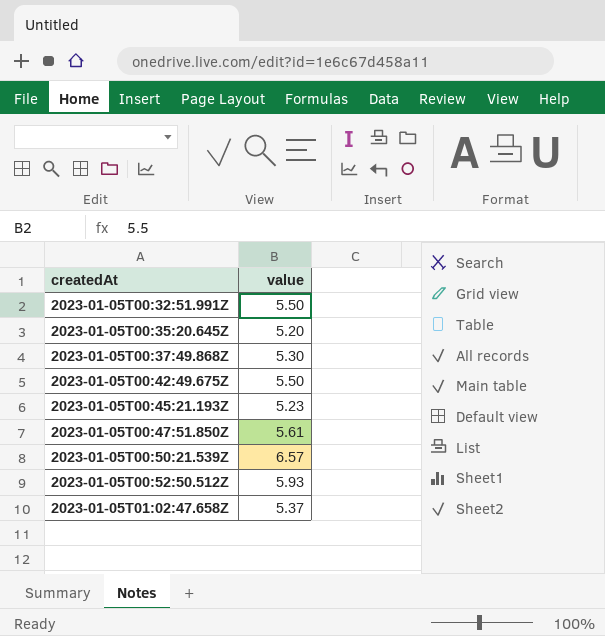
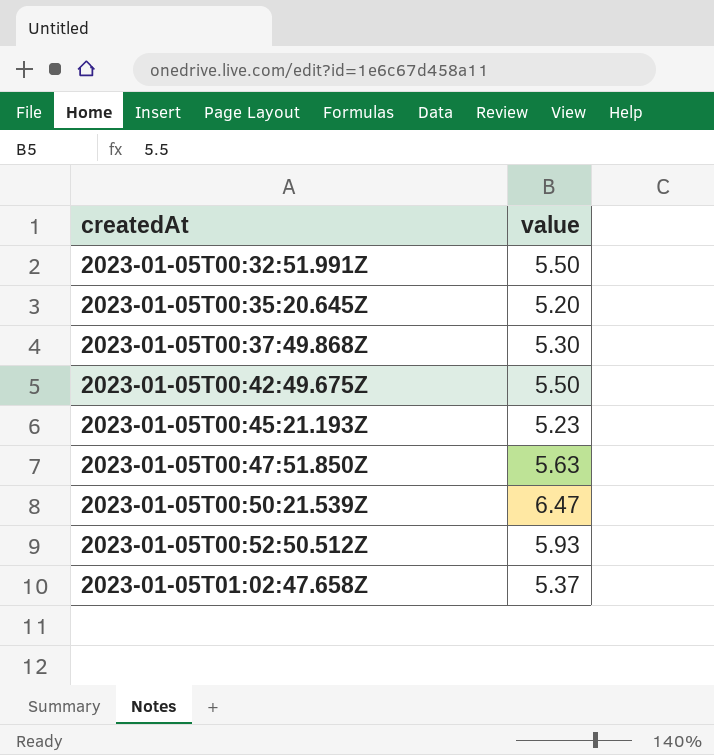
2023-01-05T00:47:51.850Z | value: 5.61 -> 5.63
2023-01-05T00:50:21.539Z | value: 6.57 -> 6.47

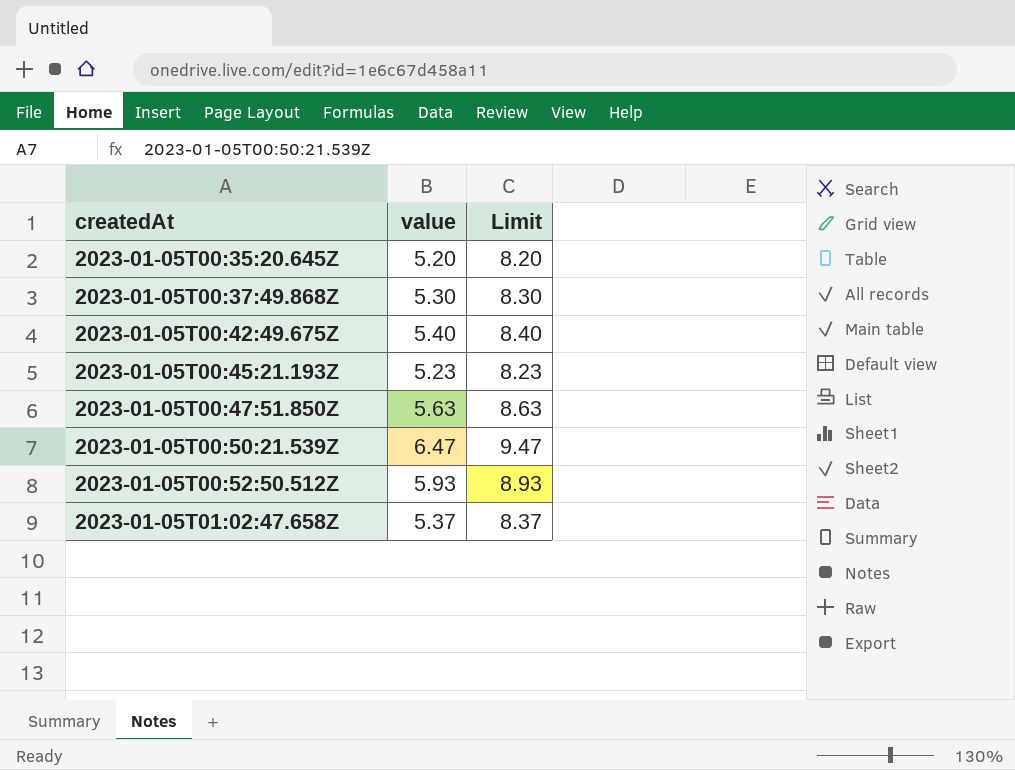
column Limit | formula: none -> [value] + 3
row 2023-01-05T00:32:51.991Z: 5.50 -> none
2023-01-05T00:42:49.675Z | value: 5.50 -> 5.40

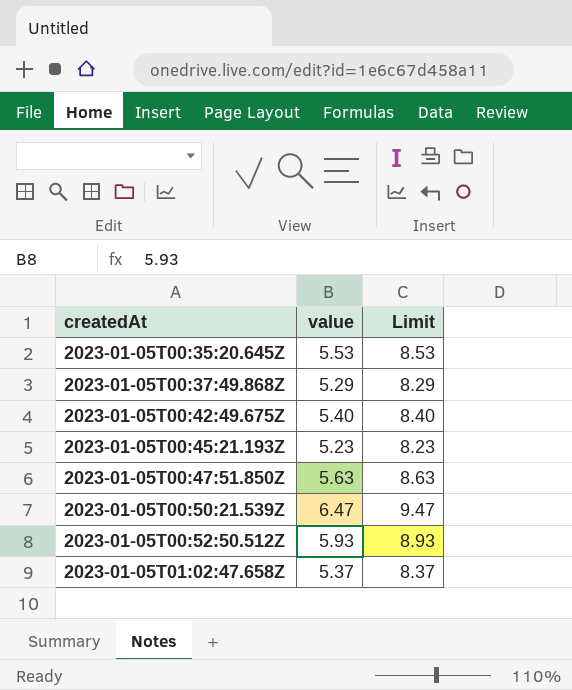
2023-01-05T00:35:20.645Z | value: 5.20 -> 5.53
2023-01-05T00:35:20.645Z | Limit: 8.20 -> 8.53
2023-01-05T00:37:49.868Z | value: 5.30 -> 5.29
2023-01-05T00:37:49.868Z | Limit: 8.30 -> 8.29

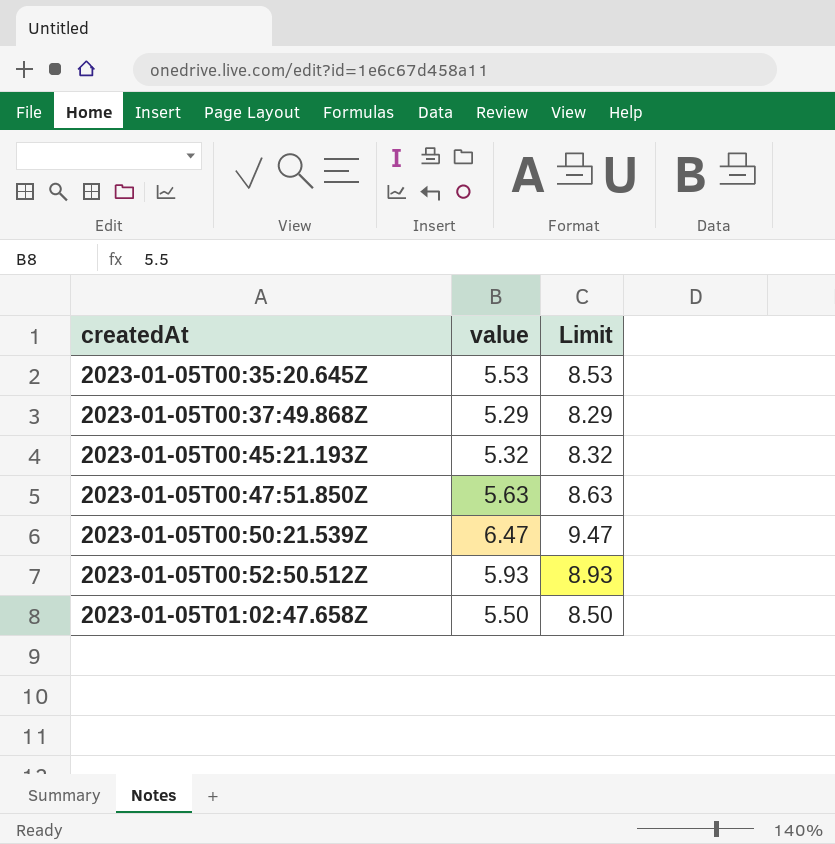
row 2023-01-05T00:42:49.675Z: 5.40 | 8.40 -> none
2023-01-05T00:45:21.193Z | value: 5.23 -> 5.32
2023-01-05T00:45:21.193Z | Limit: 8.23 -> 8.32
2023-01-05T01:02:47.658Z | value: 5.37 -> 5.50
2023-01-05T01:02:47.658Z | Limit: 8.37 -> 8.50

